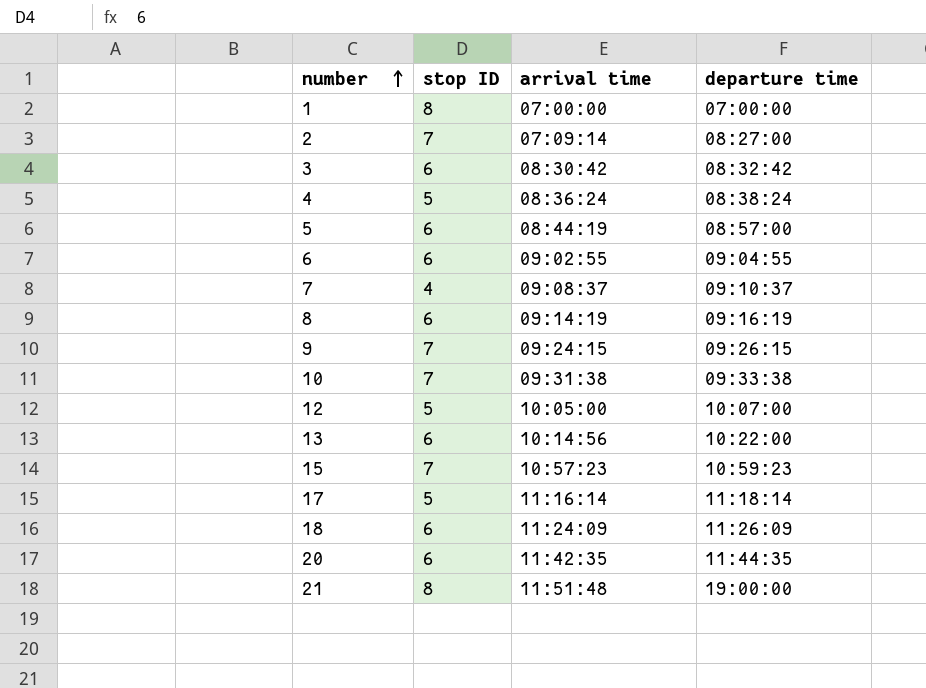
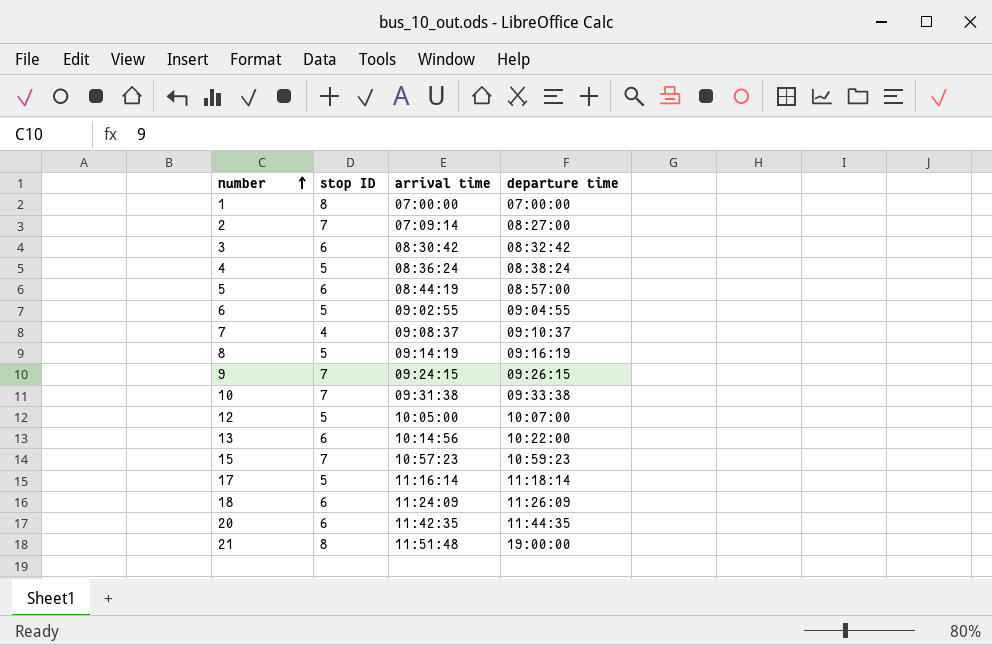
6 | stop ID: 6 -> 5
8 | stop ID: 6 -> 5

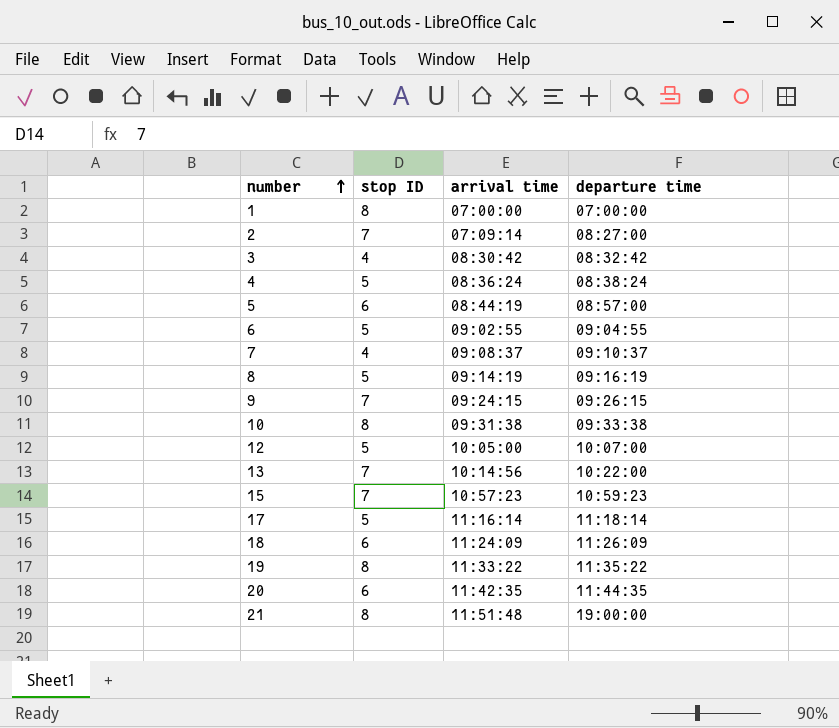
3 | stop ID: 6 -> 4
10 | stop ID: 7 -> 8
13 | stop ID: 6 -> 7
row 19: none -> 8 | 11:33:22 | 11:35:22

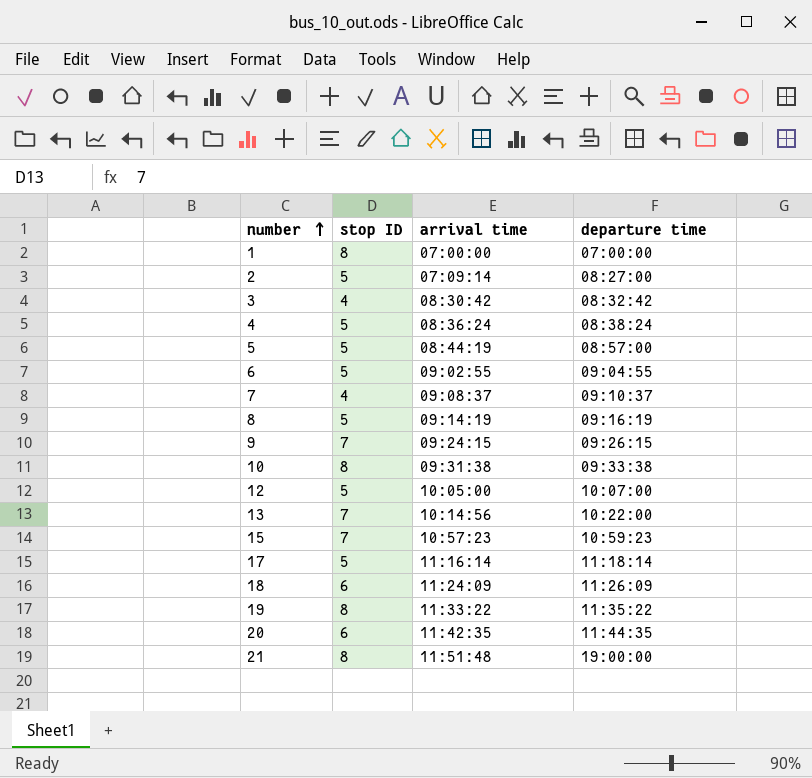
2 | stop ID: 7 -> 5
5 | stop ID: 6 -> 5

